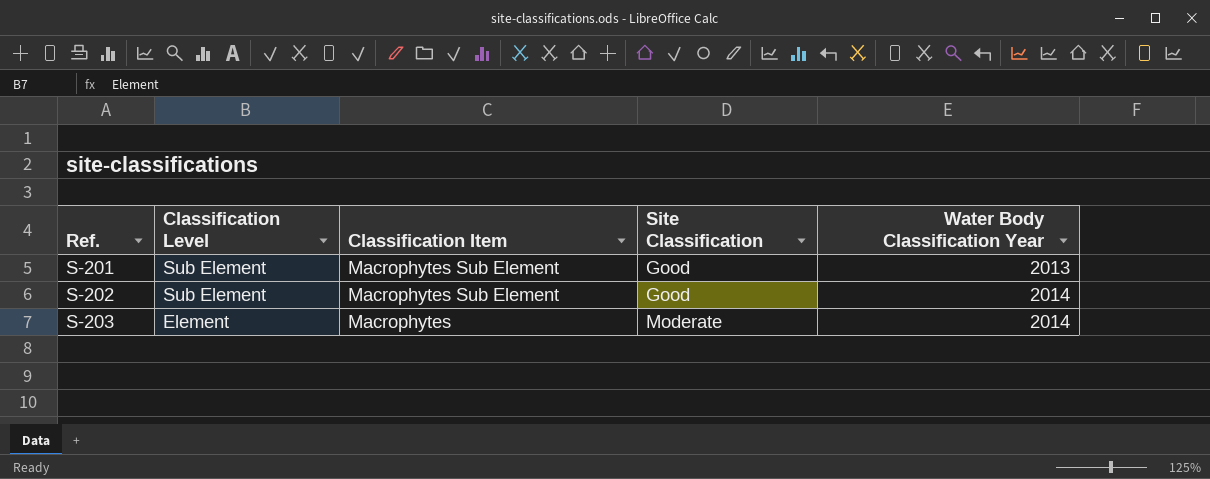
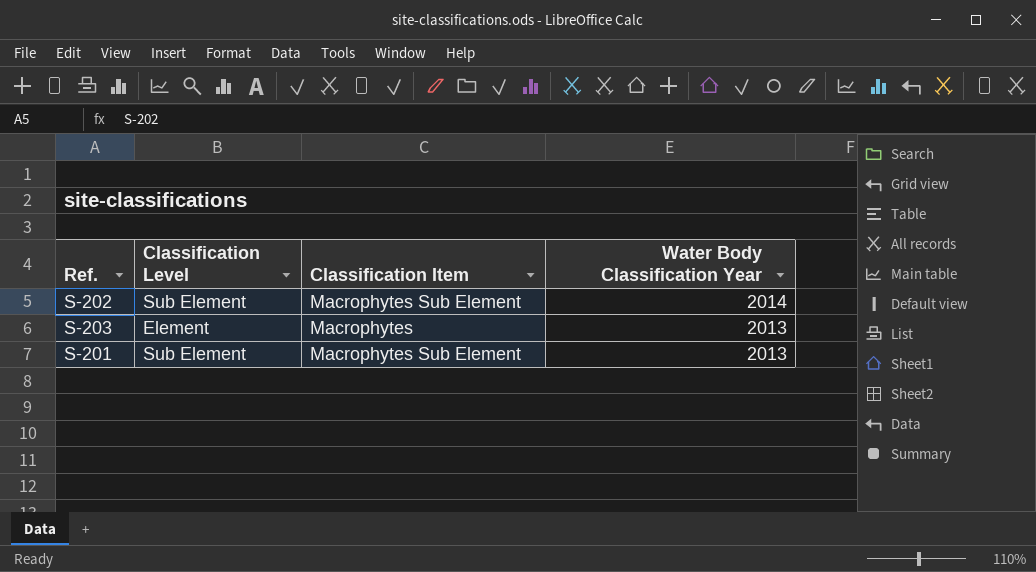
row order: Ref. ascending -> Water Body Classification Year descending
column Site Classification | position: 4 -> none
S-203 | Water Body Classification Year: 2014 -> 2013

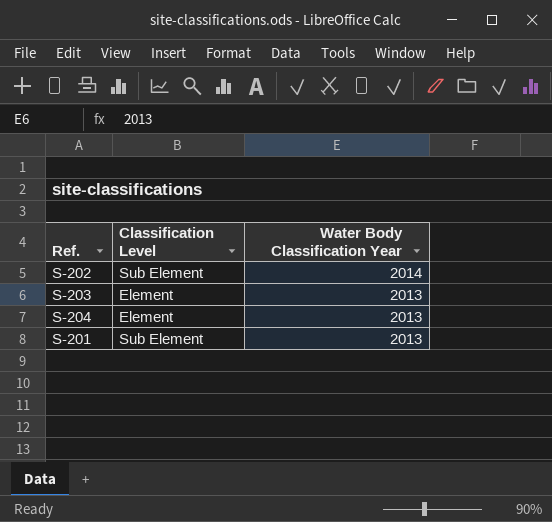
column Classification Item | position: 3 -> none
row S-204: none -> Element | 2013

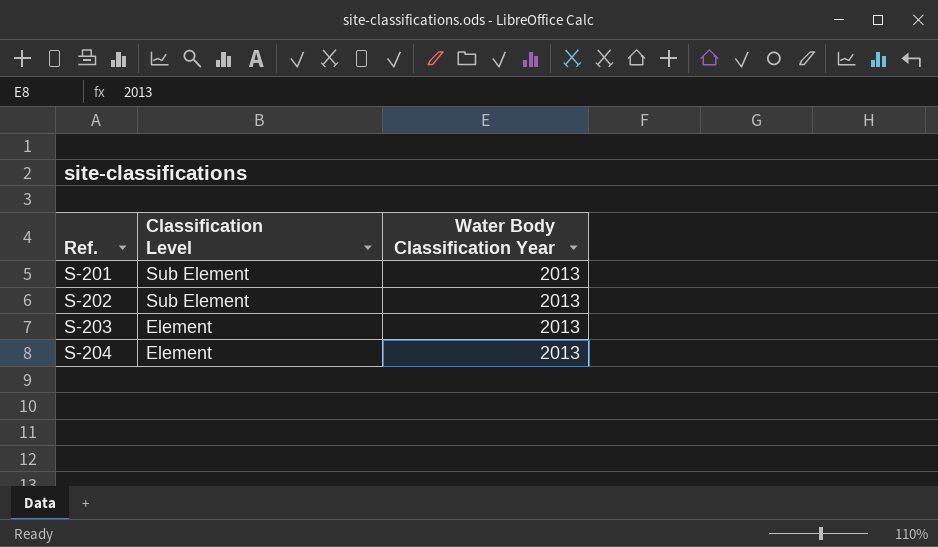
row order: Water Body Classification Year descending -> Ref. ascending
S-202 | Water Body Classification Year: 2014 -> 2013

